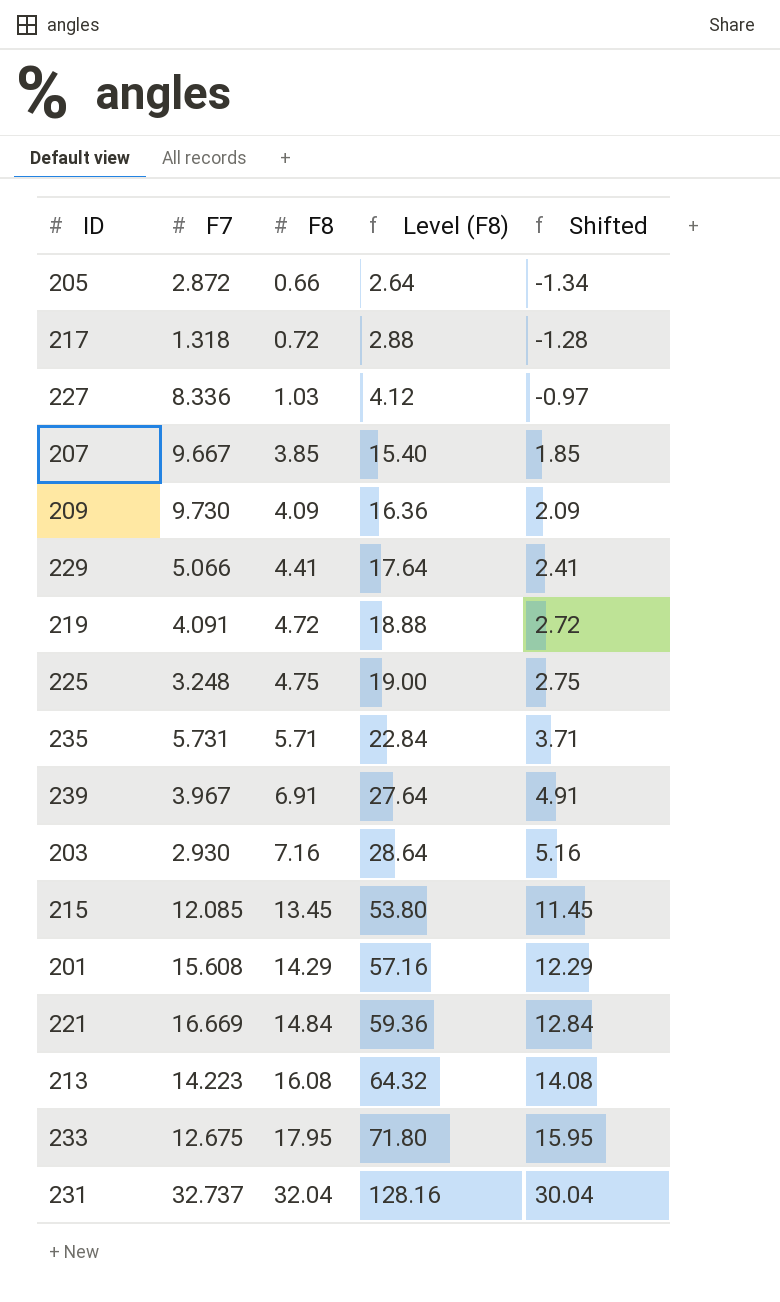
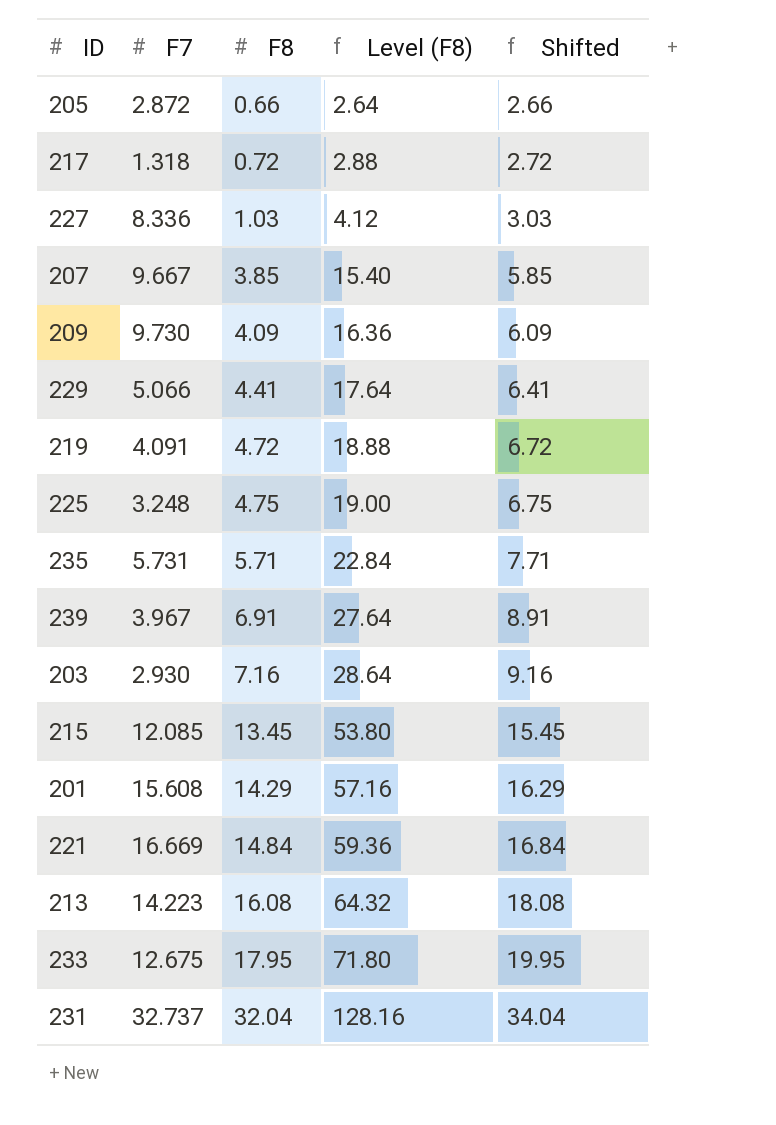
column Shifted | formula: [F8] - 2 -> [F8] + 2

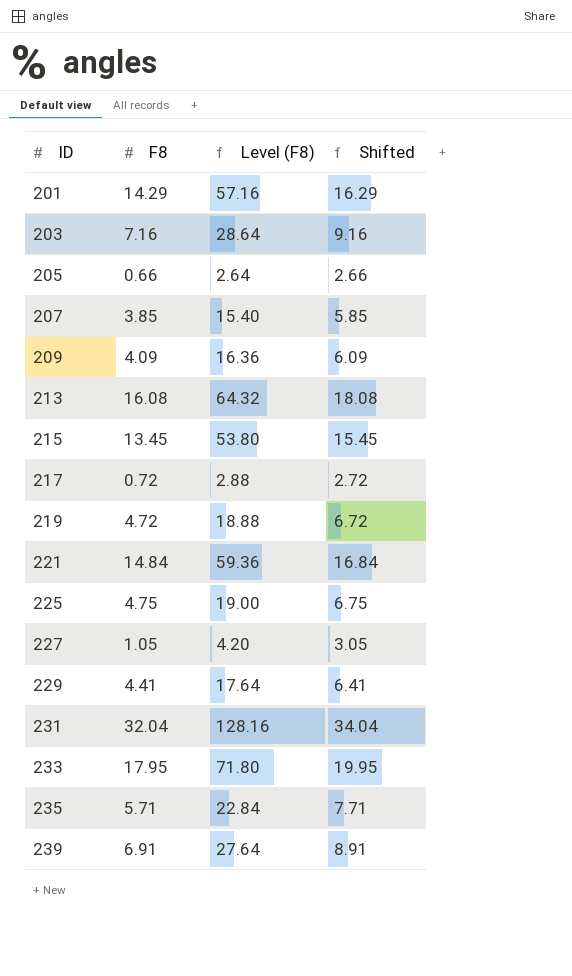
row order: F8 ascending -> ID ascending
column F7 | position: 2 -> none
227 | F8: 1.03 -> 1.05
227 | Level (F8): 4.12 -> 4.20
227 | Shifted: 3.03 -> 3.05

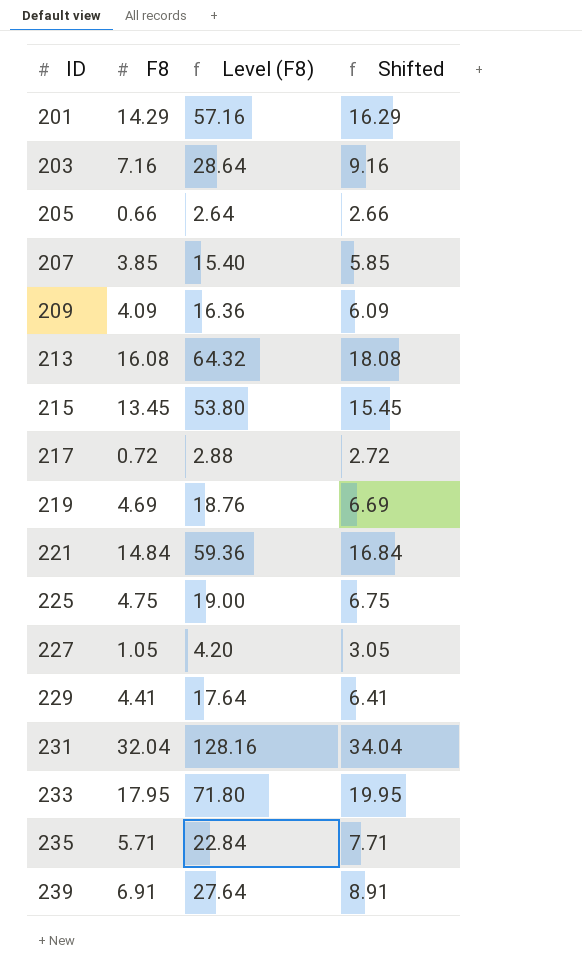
219 | F8: 4.72 -> 4.69
219 | Level (F8): 18.88 -> 18.76
219 | Shifted: 6.72 -> 6.69

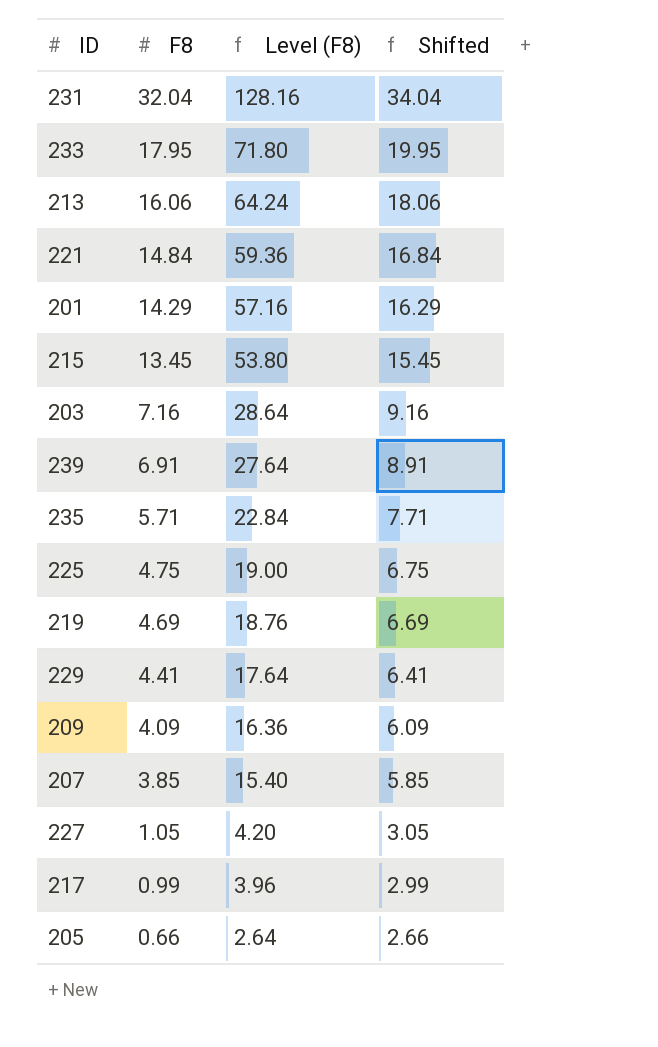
row order: ID ascending -> F8 descending
213 | F8: 16.08 -> 16.06
213 | Level (F8): 64.32 -> 64.24
213 | Shifted: 18.08 -> 18.06
217 | F8: 0.72 -> 0.99
217 | Level (F8): 2.88 -> 3.96
217 | Shifted: 2.72 -> 2.99

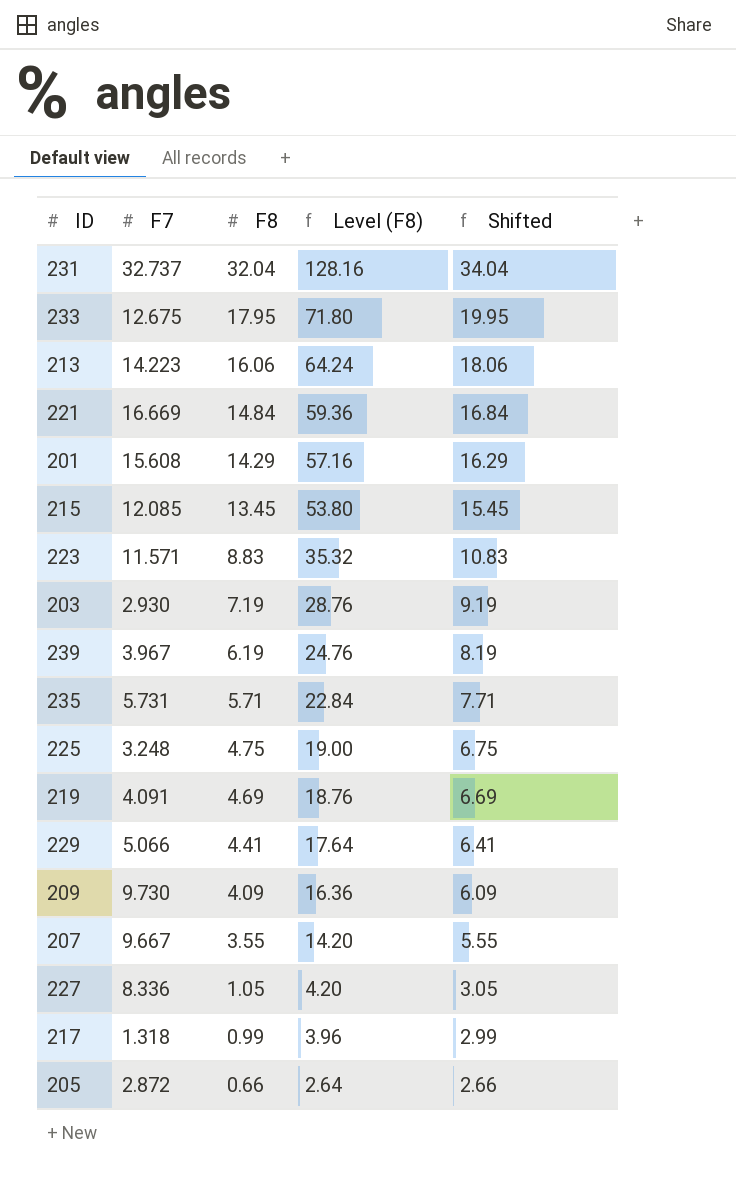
column F7 | position: none -> 2
row 223: none -> 11.571 | 8.83 | 35.32 | 10.83
203 | F8: 7.16 -> 7.19
203 | Level (F8): 28.64 -> 28.76
203 | Shifted: 9.16 -> 9.19
239 | F8: 6.91 -> 6.19
239 | Level (F8): 27.64 -> 24.76
239 | Shifted: 8.91 -> 8.19
207 | F8: 3.85 -> 3.55
207 | Level (F8): 15.40 -> 14.20
207 | Shifted: 5.85 -> 5.55

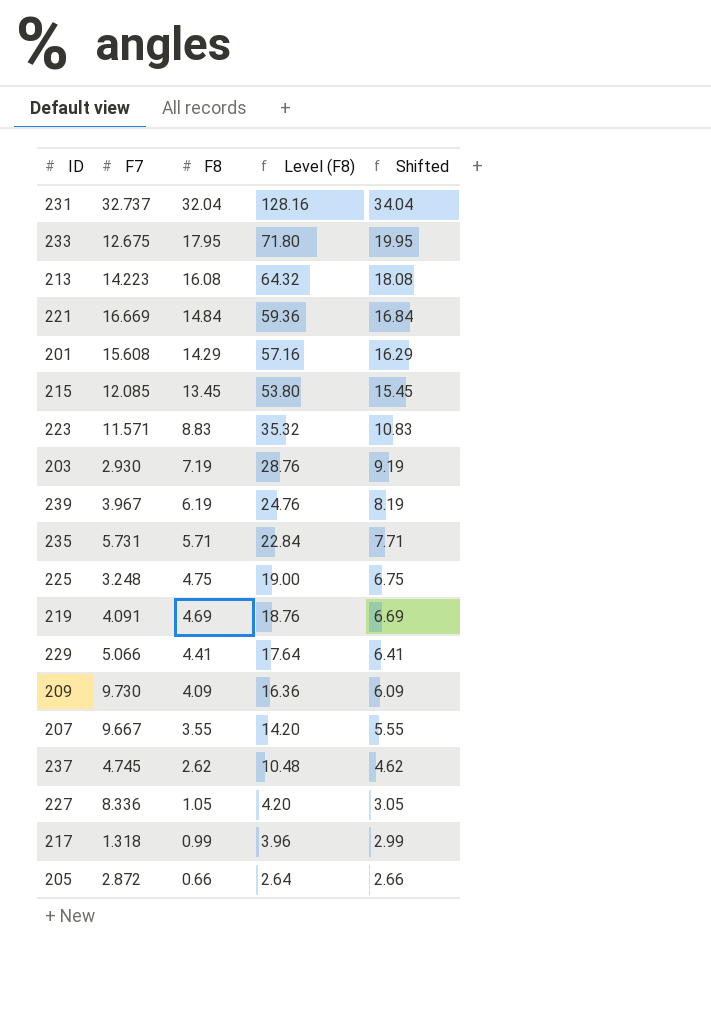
213 | F8: 16.06 -> 16.08
213 | Level (F8): 64.24 -> 64.32
213 | Shifted: 18.06 -> 18.08
row 237: none -> 4.745 | 2.62 | 10.48 | 4.62

